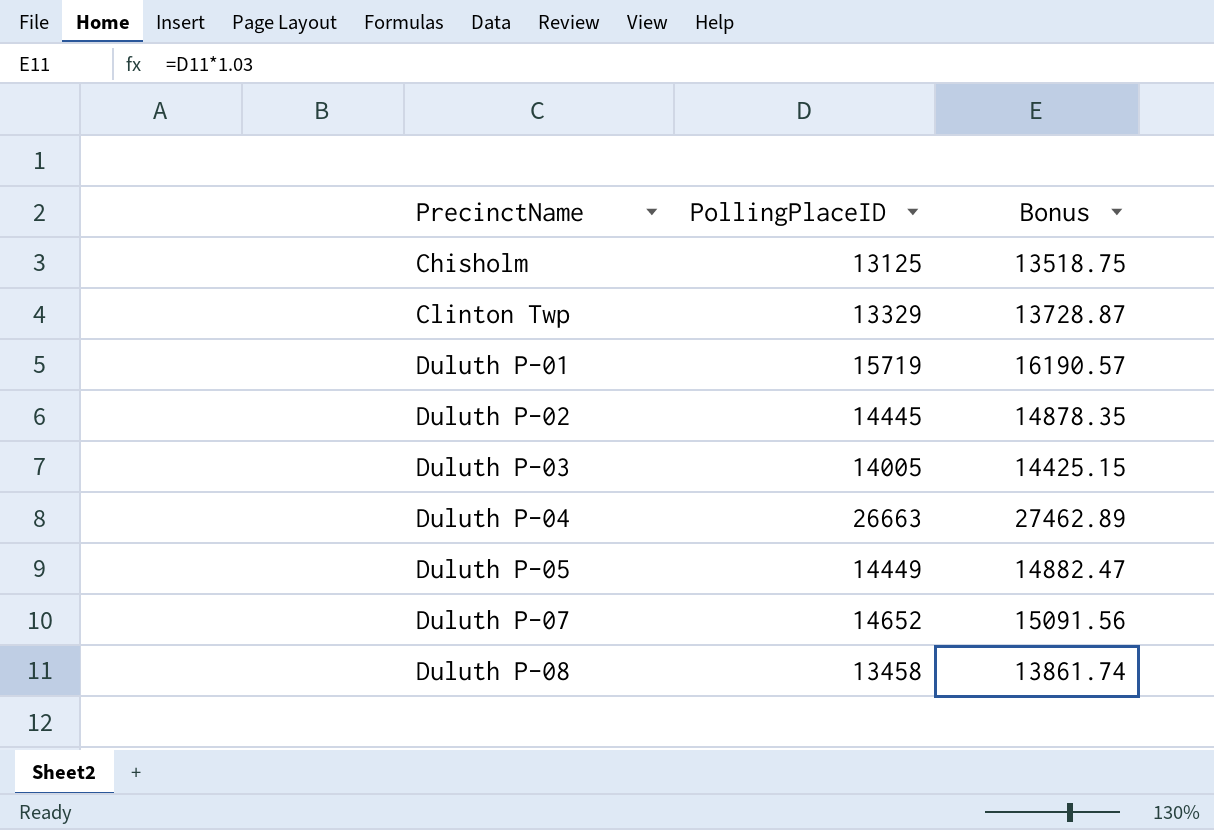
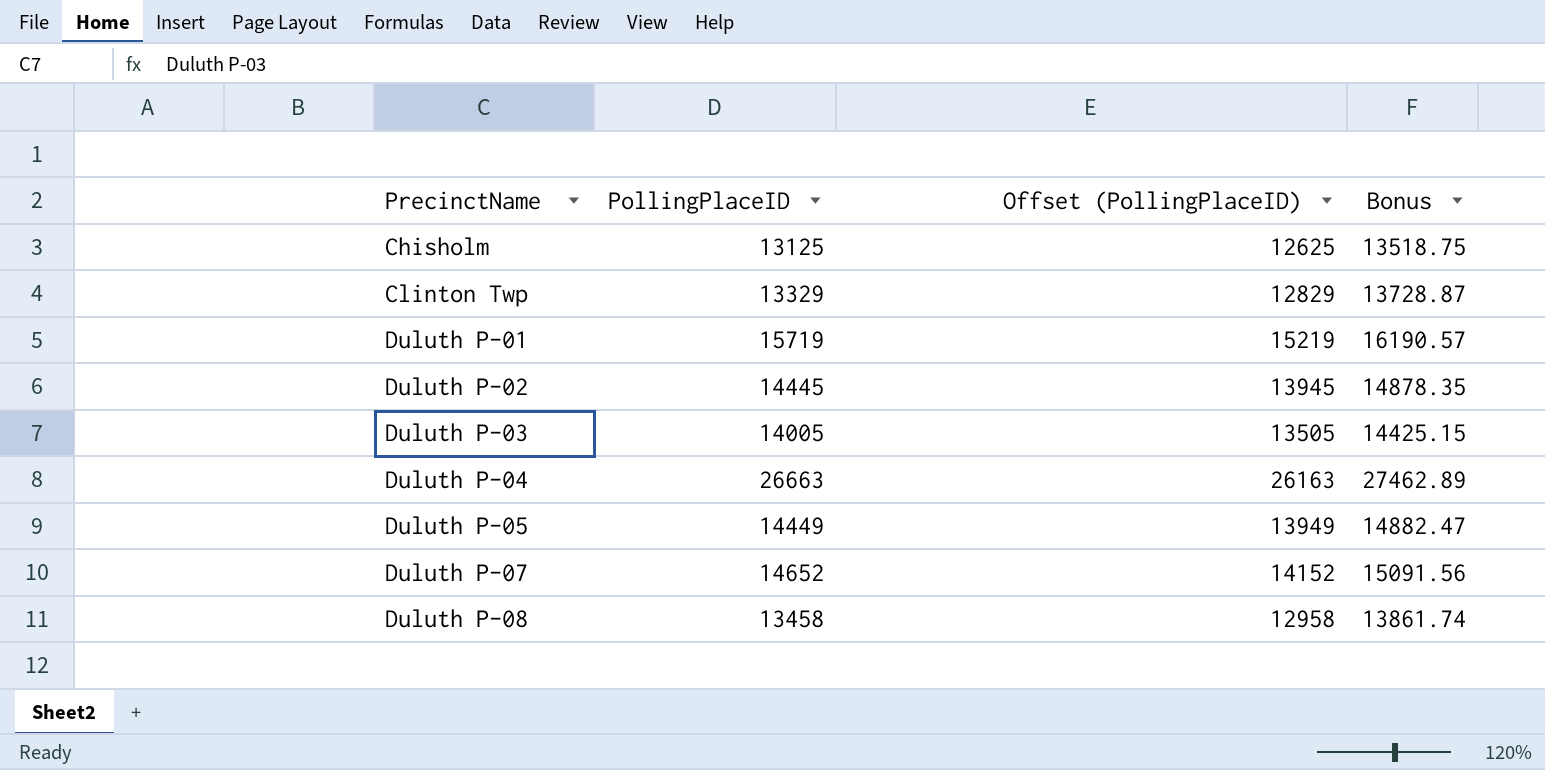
column Offset (PollingPlaceID) | formula: none -> [PollingPlaceID] - 500

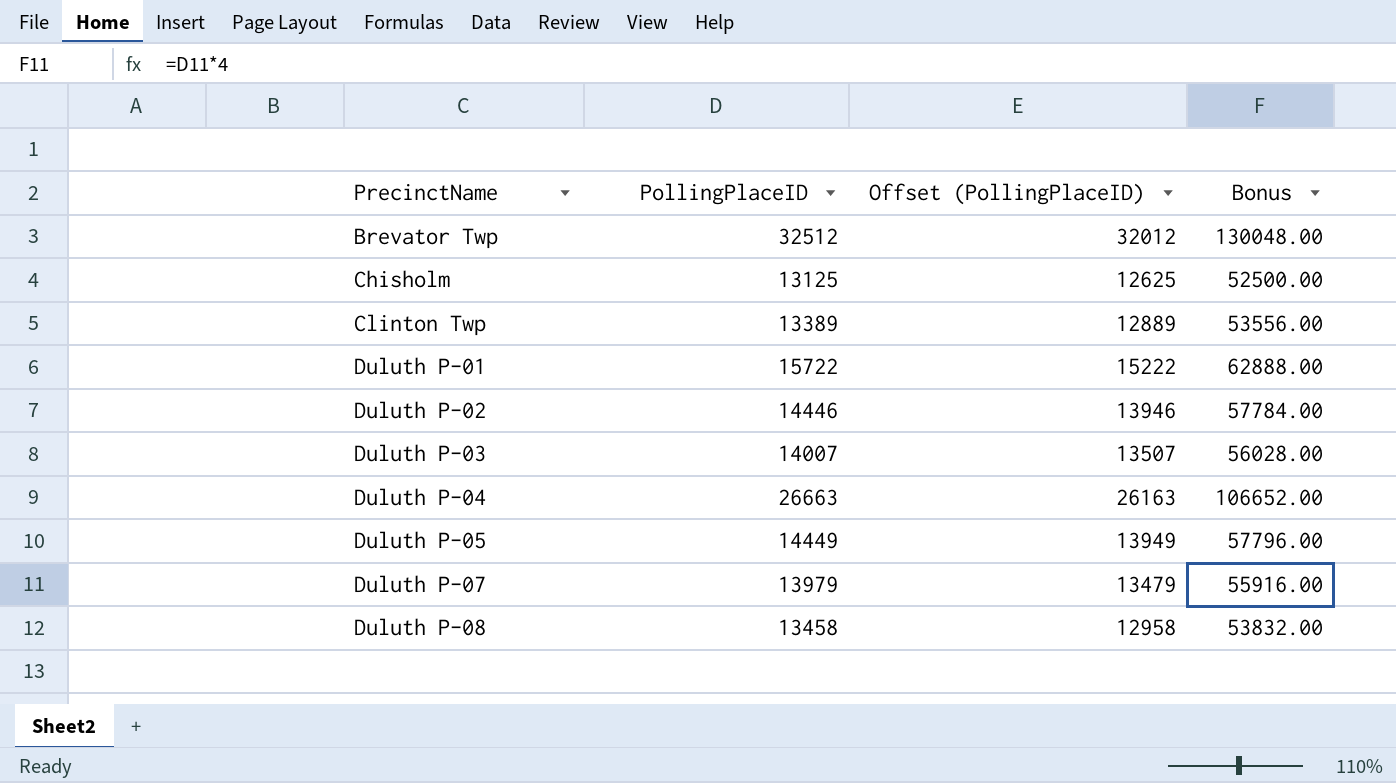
column Bonus | formula: [PollingPlaceID] * 1.03 -> [PollingPlaceID] * 4
row Brevator Twp: none -> 32512 | 32012 | 130048.00
Clinton Twp | PollingPlaceID: 13329 -> 13389
Clinton Twp | Offset (PollingPlaceID): 12829 -> 12889
Duluth P-01 | PollingPlaceID: 15719 -> 15722
Duluth P-01 | Offset (PollingPlaceID): 15219 -> 15222
Duluth P-02 | PollingPlaceID: 14445 -> 14446
Duluth P-02 | Offset (PollingPlaceID): 13945 -> 13946
Duluth P-03 | PollingPlaceID: 14005 -> 14007
Duluth P-03 | Offset (PollingPlaceID): 13505 -> 13507
Duluth P-07 | PollingPlaceID: 14652 -> 13979
Duluth P-07 | Offset (PollingPlaceID): 14152 -> 13479

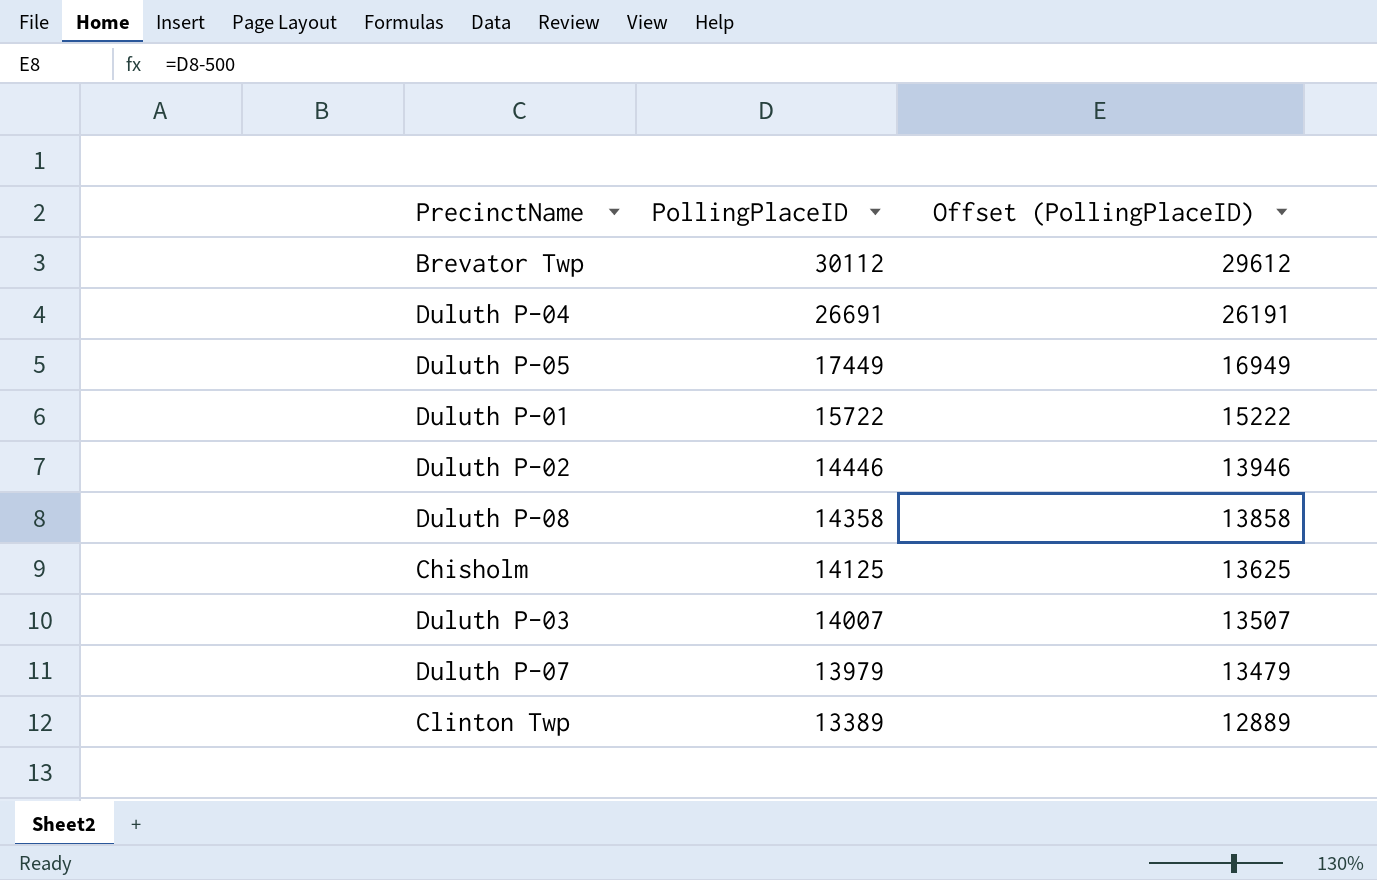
row order: PrecinctName ascending -> PollingPlaceID descending
column Bonus | formula: [PollingPlaceID] * 4 -> none
Brevator Twp | PollingPlaceID: 32512 -> 30112
Brevator Twp | Offset (PollingPlaceID): 32012 -> 29612
Duluth P-04 | PollingPlaceID: 26663 -> 26691
Duluth P-04 | Offset (PollingPlaceID): 26163 -> 26191
Duluth P-05 | PollingPlaceID: 14449 -> 17449
Duluth P-05 | Offset (PollingPlaceID): 13949 -> 16949
Duluth P-08 | PollingPlaceID: 13458 -> 14358
Duluth P-08 | Offset (PollingPlaceID): 12958 -> 13858
Chisholm | PollingPlaceID: 13125 -> 14125
Chisholm | Offset (PollingPlaceID): 12625 -> 13625

